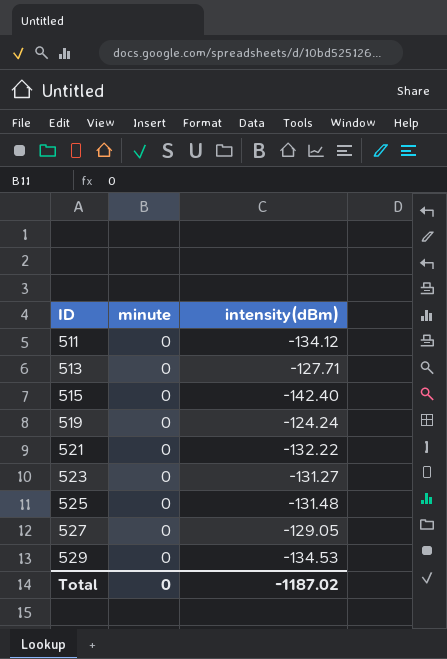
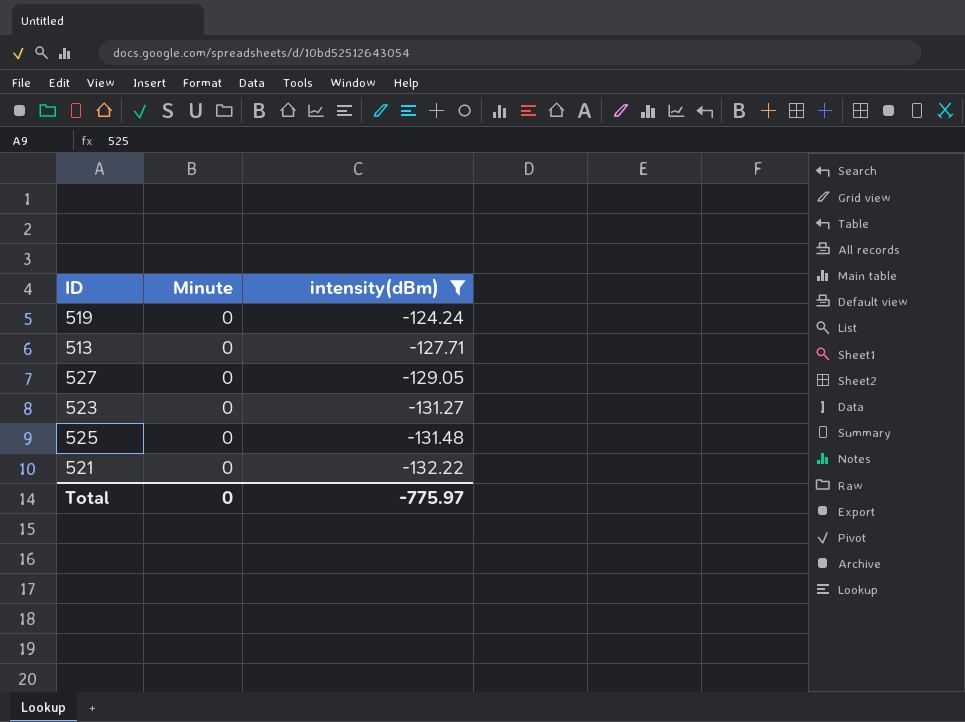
filter: none -> intensity(dBm) >= -132.22
row order: ID ascending -> intensity(dBm) descending
column name: minute -> Minute
Total | intensity(dBm): -1187.02 -> -775.97

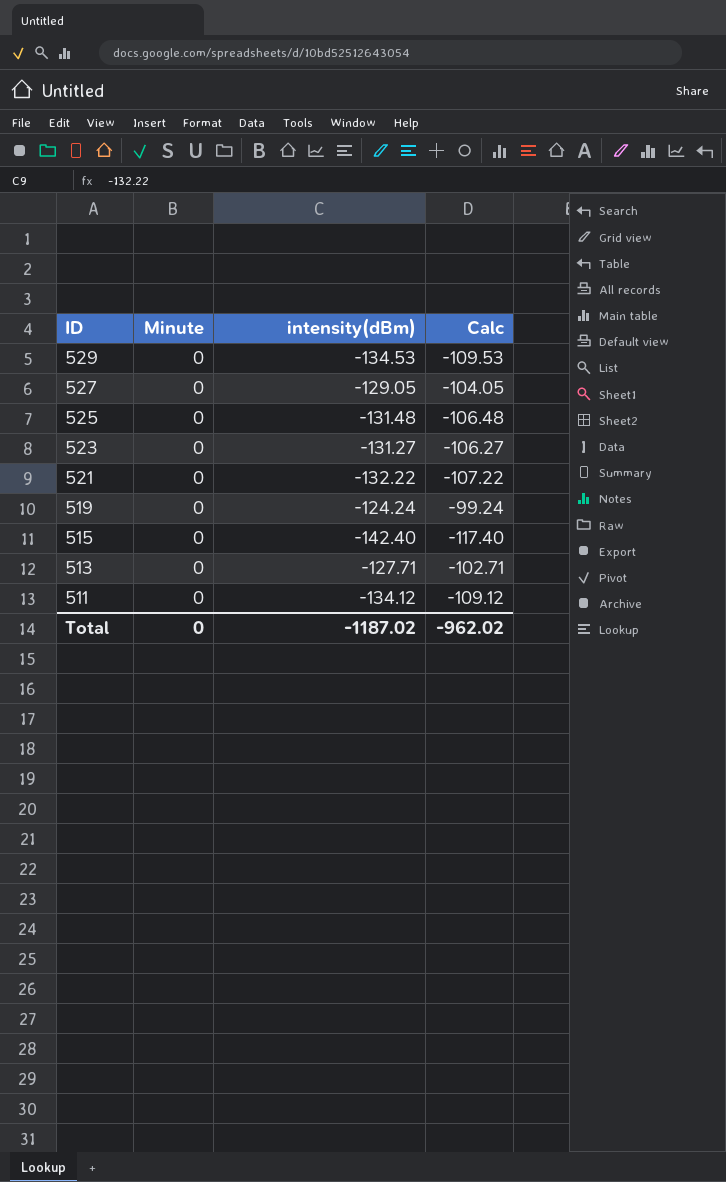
filter: intensity(dBm) >= -132.22 -> none
row order: intensity(dBm) descending -> ID descending
column Calc | formula: none -> [intensity(dBm)] + 25
Total | intensity(dBm): -775.97 -> -1187.02

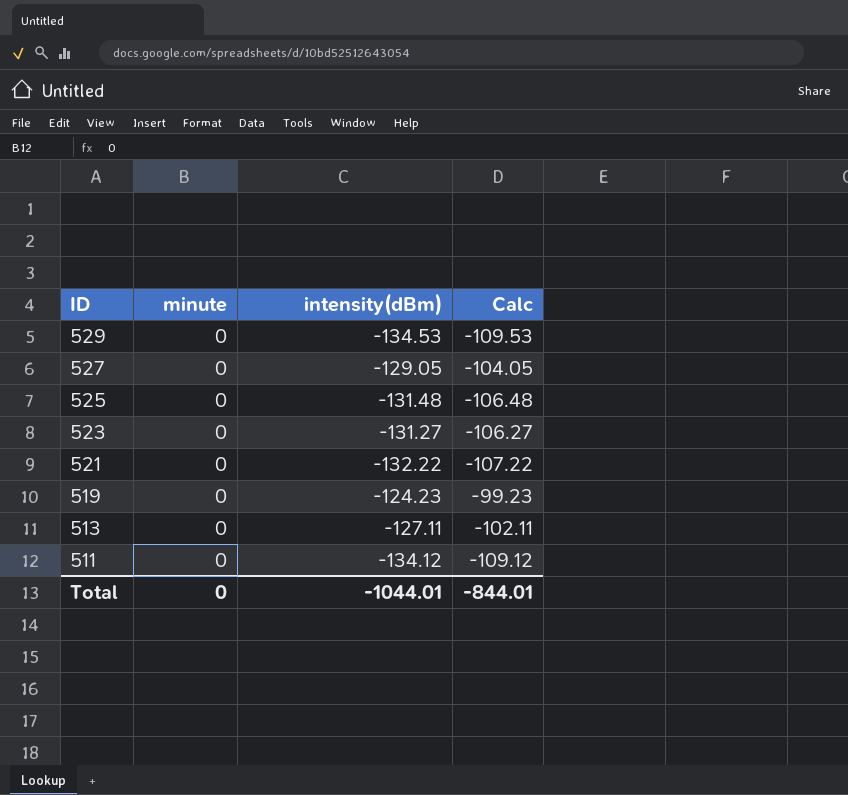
column name: Minute -> minute
row 515: 0 | -142.40 | -117.40 -> none
519 | intensity(dBm): -124.24 -> -124.23
519 | Calc: -99.24 -> -99.23
513 | intensity(dBm): -127.71 -> -127.11
513 | Calc: -102.71 -> -102.11
Total | intensity(dBm): -1187.02 -> -1044.01
Total | Calc: -962.02 -> -844.01

